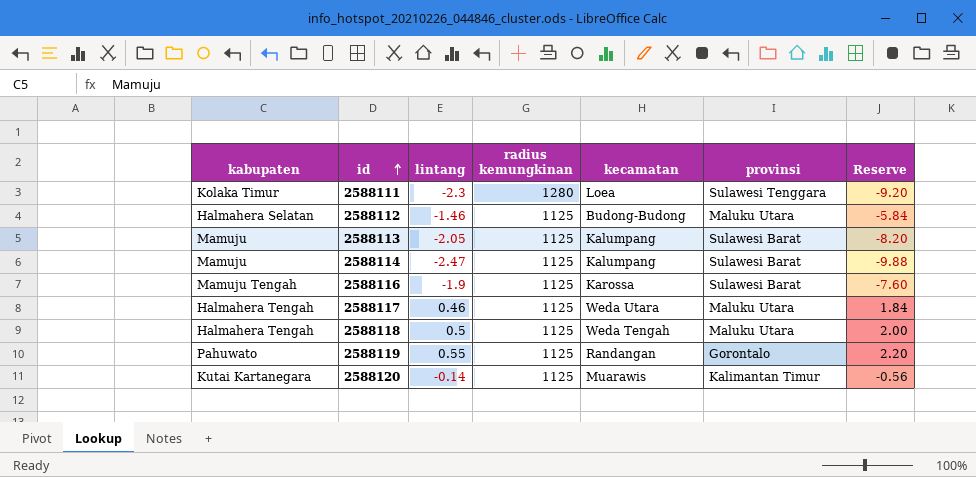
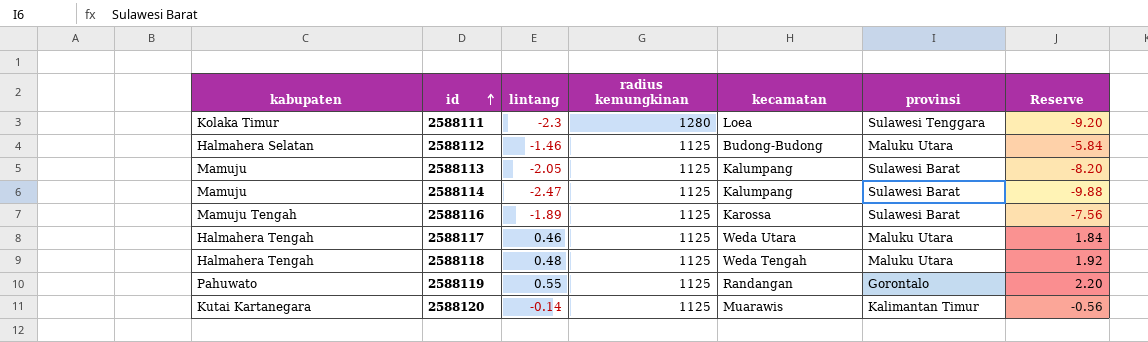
2588116 | lintang: -1.9 -> -1.89
2588116 | Reserve: -7.60 -> -7.56
2588118 | lintang: 0.5 -> 0.48
2588118 | Reserve: 2.00 -> 1.92

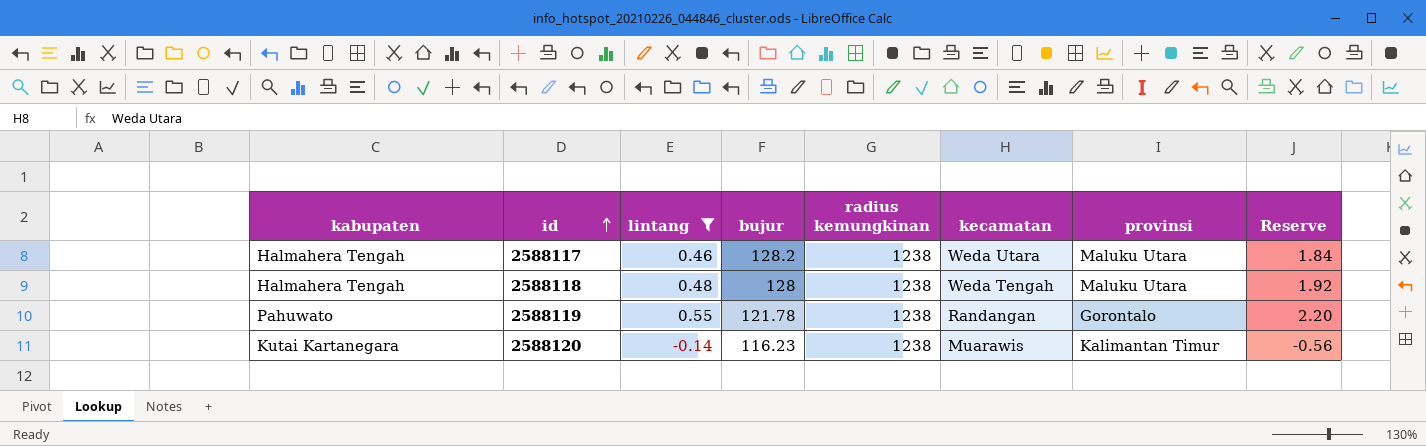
filter: none -> lintang >= -0.14
column bujur | position: none -> 4
2588117 | radius kemungkinan: 1125 -> 1238
2588118 | radius kemungkinan: 1125 -> 1238
2588119 | radius kemungkinan: 1125 -> 1238
2588120 | radius kemungkinan: 1125 -> 1238

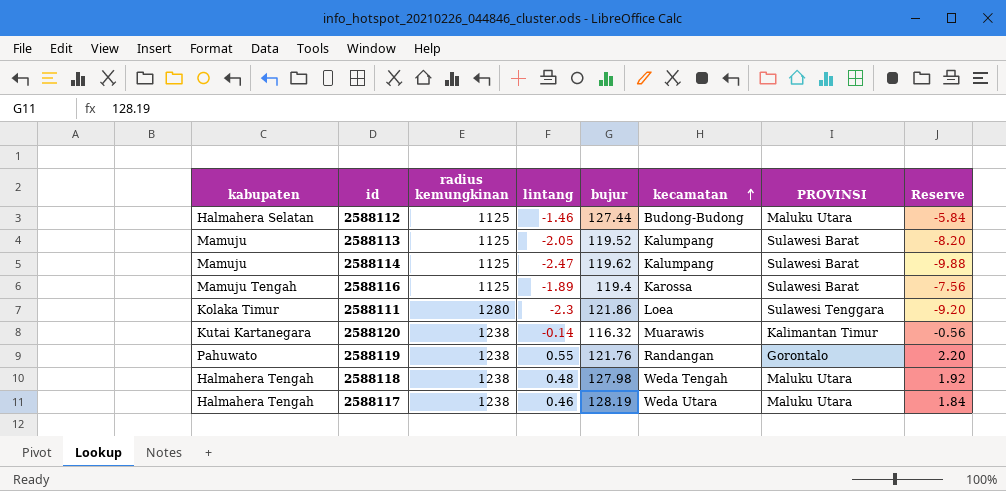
filter: lintang >= -0.14 -> none
row order: id ascending -> kecamatan ascending
column radius kemungkinan | position: 5 -> 3
column name: provinsi -> PROVINSI
2588120 | bujur: 116.23 -> 116.32
2588119 | bujur: 121.78 -> 121.76
2588118 | bujur: 128 -> 127.98
2588117 | bujur: 128.2 -> 128.19

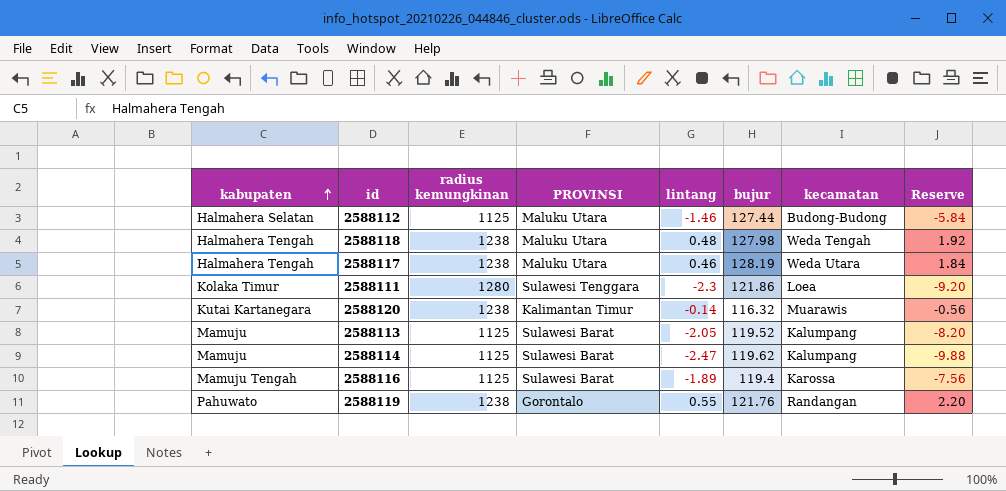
row order: kecamatan ascending -> kabupaten ascending
column PROVINSI | position: 7 -> 4

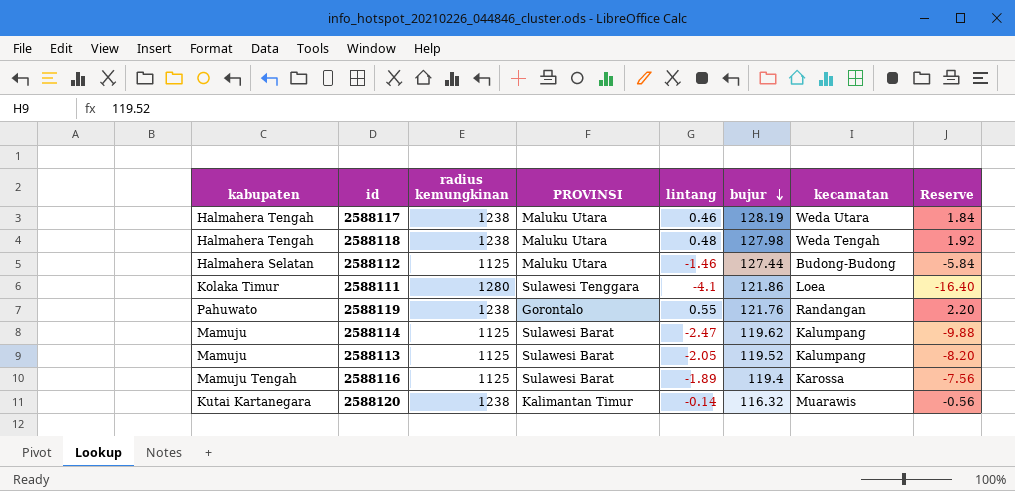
row order: kabupaten ascending -> bujur descending
2588111 | lintang: -2.3 -> -4.1
2588111 | Reserve: -9.20 -> -16.40

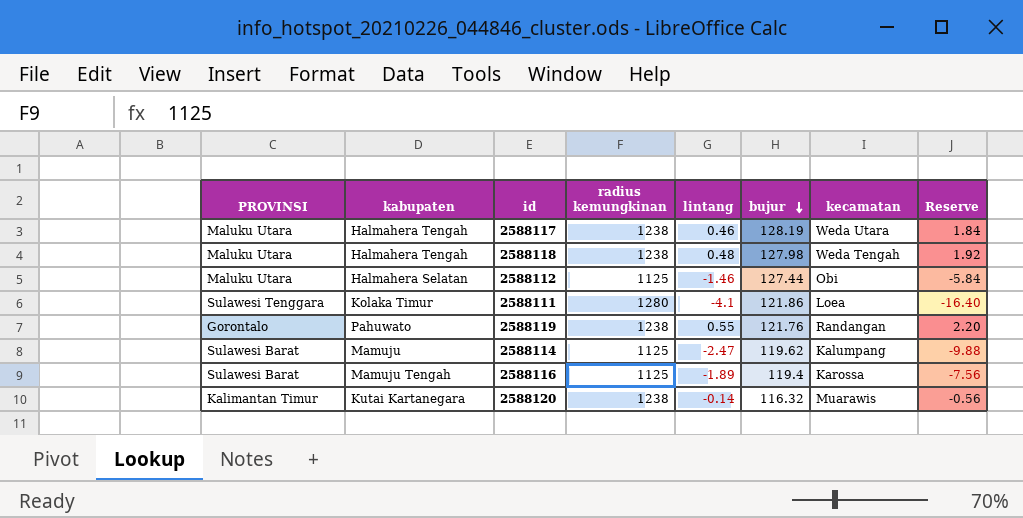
column PROVINSI | position: 4 -> 1
row 2588113: Mamuju | 1125 | Sulawesi Barat | -2.05 | 119.52 | Kalumpang | -8.20 -> none
2588112 | kecamatan: Budong-Budong -> Obi

